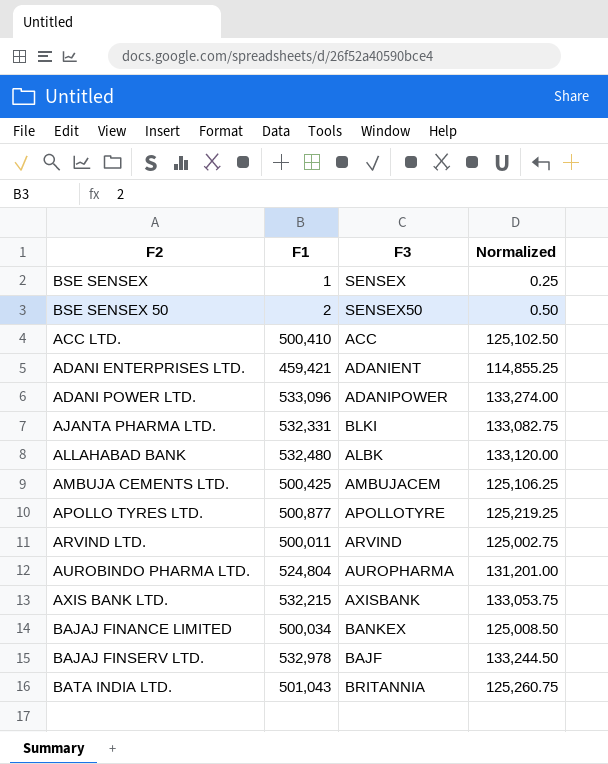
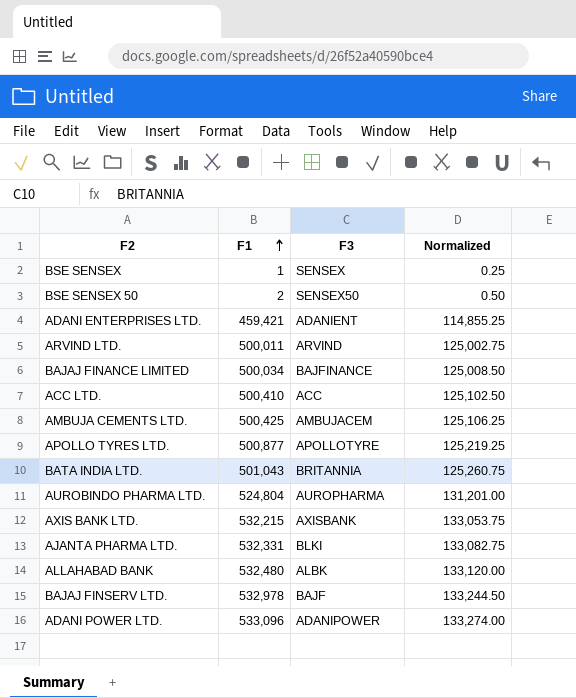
row order: none -> F1 ascending
BAJAJ FINANCE LIMITED | F3: BANKEX -> BAJFINANCE

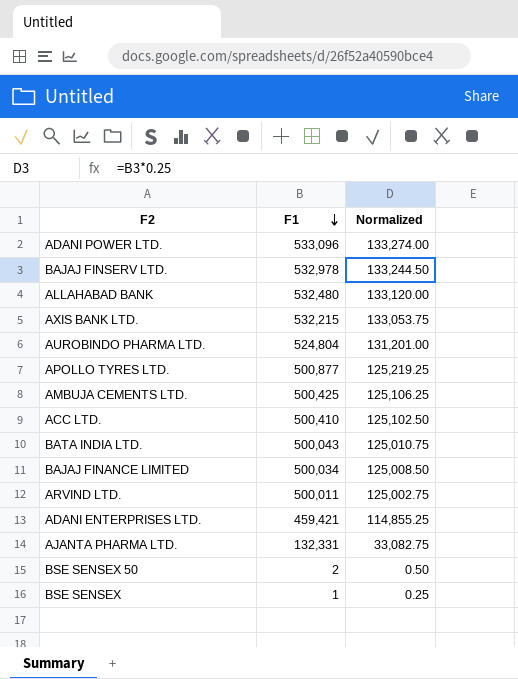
row order: F1 ascending -> F1 descending
column F3 | position: 3 -> none
BATA INDIA LTD. | F1: 501,043 -> 500,043
BATA INDIA LTD. | Normalized: 125,260.75 -> 125,010.75
AJANTA PHARMA LTD. | F1: 532,331 -> 132,331
AJANTA PHARMA LTD. | Normalized: 133,082.75 -> 33,082.75

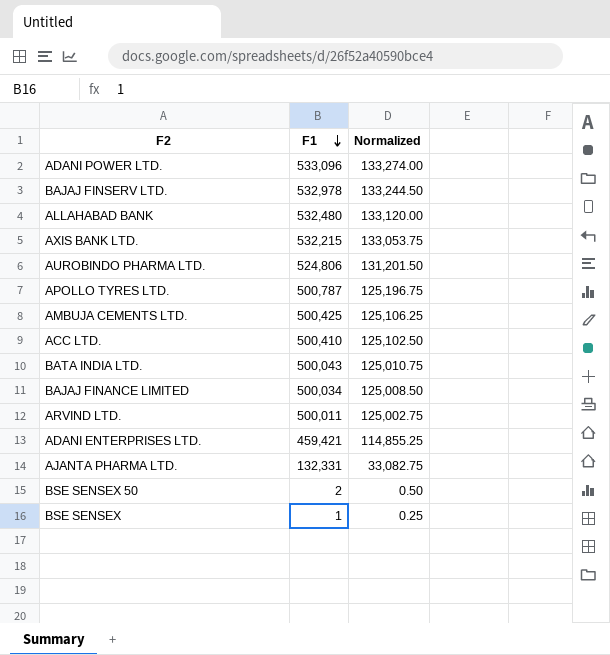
AUROBINDO PHARMA LTD. | F1: 524,804 -> 524,806
AUROBINDO PHARMA LTD. | Normalized: 131,201.00 -> 131,201.50
APOLLO TYRES LTD. | F1: 500,877 -> 500,787
APOLLO TYRES LTD. | Normalized: 125,219.25 -> 125,196.75

